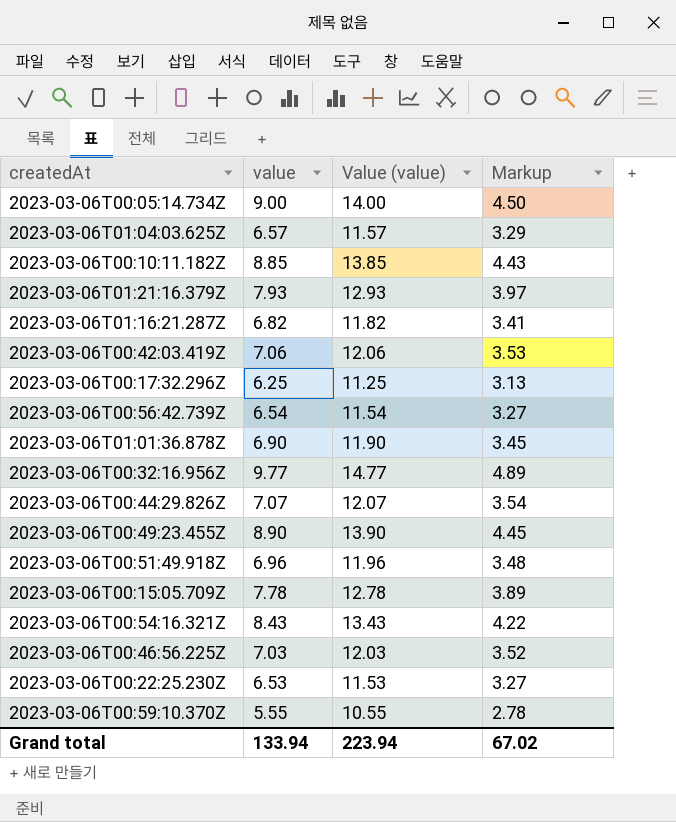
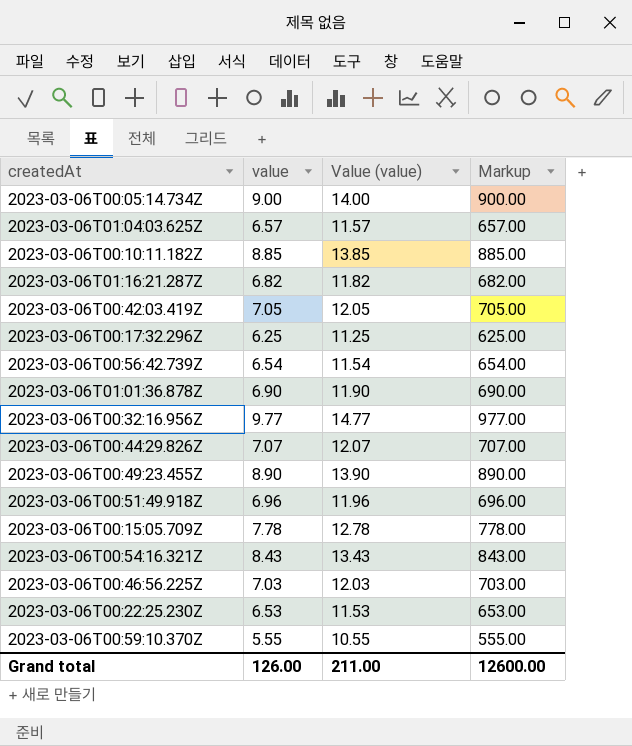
column Markup | formula: [value] * 0.5 -> [value] * 100
row 2023-03-06T01:21:16.379Z: 7.93 | 12.93 | 3.97 -> none
2023-03-06T00:42:03.419Z | value: 7.06 -> 7.05
2023-03-06T00:42:03.419Z | Value (value): 12.06 -> 12.05
Grand total | value: 133.94 -> 126.00
Grand total | Value (value): 223.94 -> 211.00
Grand total | Markup: 67.02 -> 12600.00

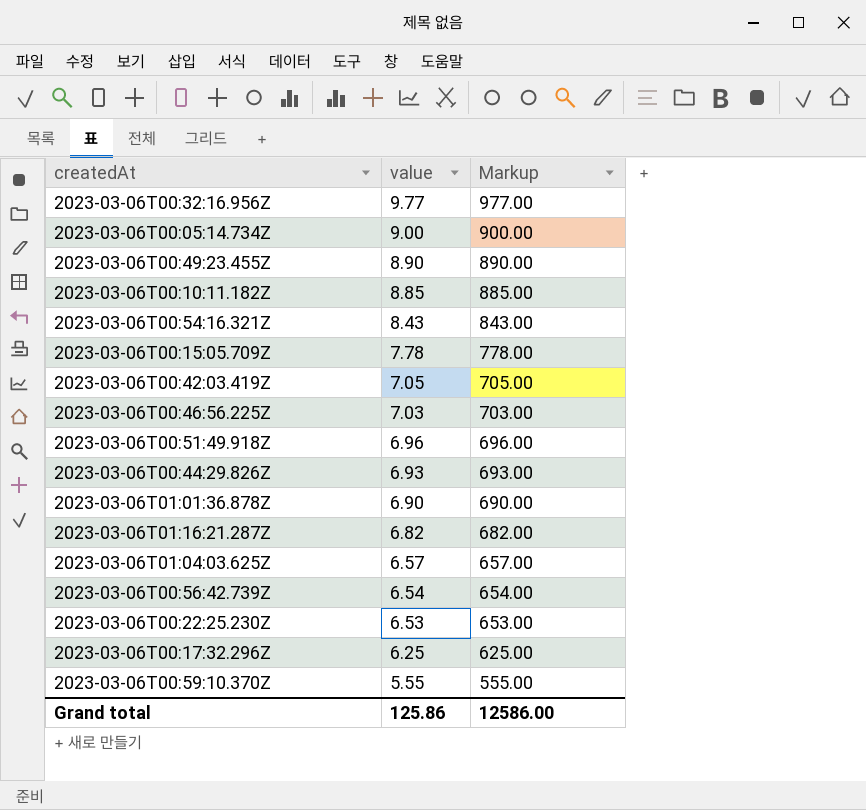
row order: none -> value descending
column Value (value) | formula: [value] + 5 -> none
2023-03-06T00:44:29.826Z | value: 7.07 -> 6.93
2023-03-06T00:44:29.826Z | Markup: 707.00 -> 693.00
Grand total | value: 126.00 -> 125.86
Grand total | Markup: 12600.00 -> 12586.00

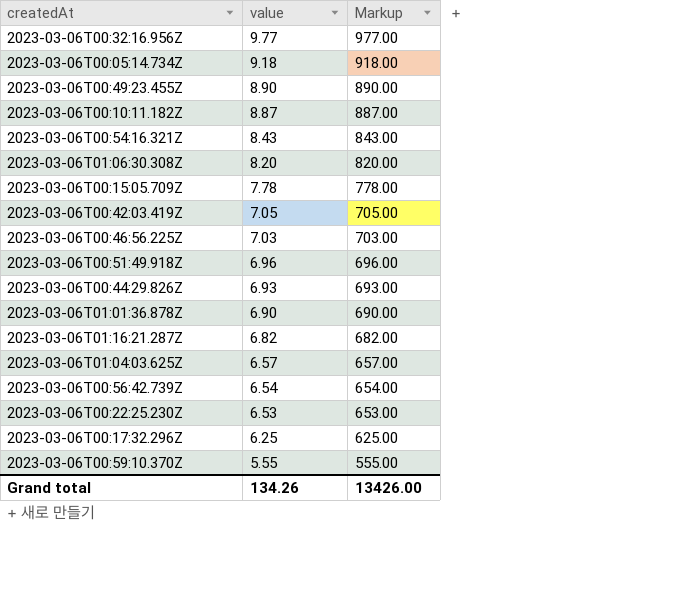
2023-03-06T00:05:14.734Z | value: 9.00 -> 9.18
2023-03-06T00:05:14.734Z | Markup: 900.00 -> 918.00
2023-03-06T00:10:11.182Z | value: 8.85 -> 8.87
2023-03-06T00:10:11.182Z | Markup: 885.00 -> 887.00
row 2023-03-06T01:06:30.308Z: none -> 8.20 | 820.00
Grand total | value: 125.86 -> 134.26
Grand total | Markup: 12586.00 -> 13426.00

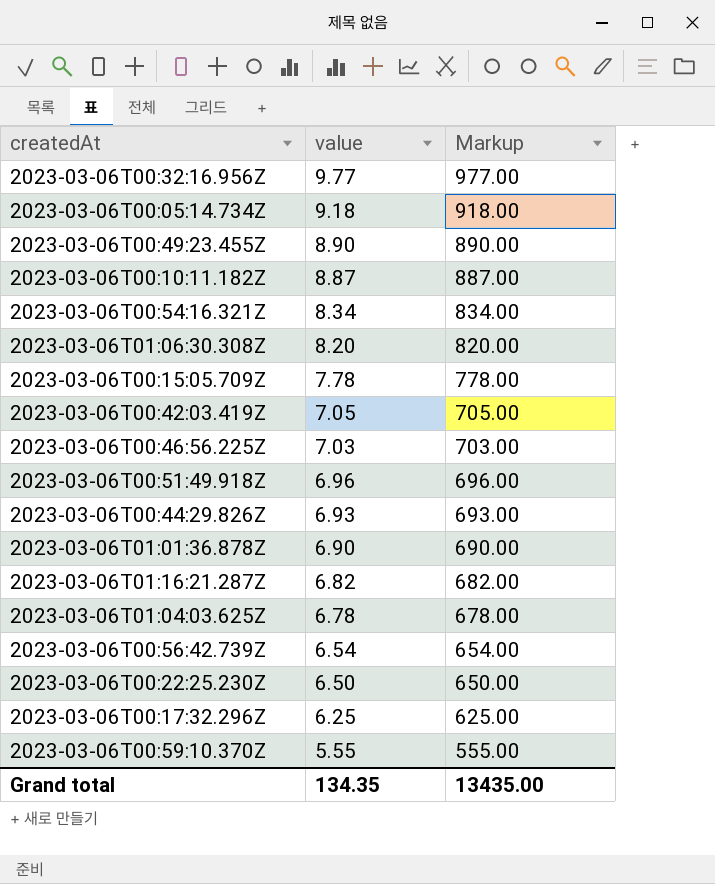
2023-03-06T00:54:16.321Z | value: 8.43 -> 8.34
2023-03-06T00:54:16.321Z | Markup: 843.00 -> 834.00
2023-03-06T01:04:03.625Z | value: 6.57 -> 6.78
2023-03-06T01:04:03.625Z | Markup: 657.00 -> 678.00
2023-03-06T00:22:25.230Z | value: 6.53 -> 6.50
2023-03-06T00:22:25.230Z | Markup: 653.00 -> 650.00
Grand total | value: 134.26 -> 134.35
Grand total | Markup: 13426.00 -> 13435.00

